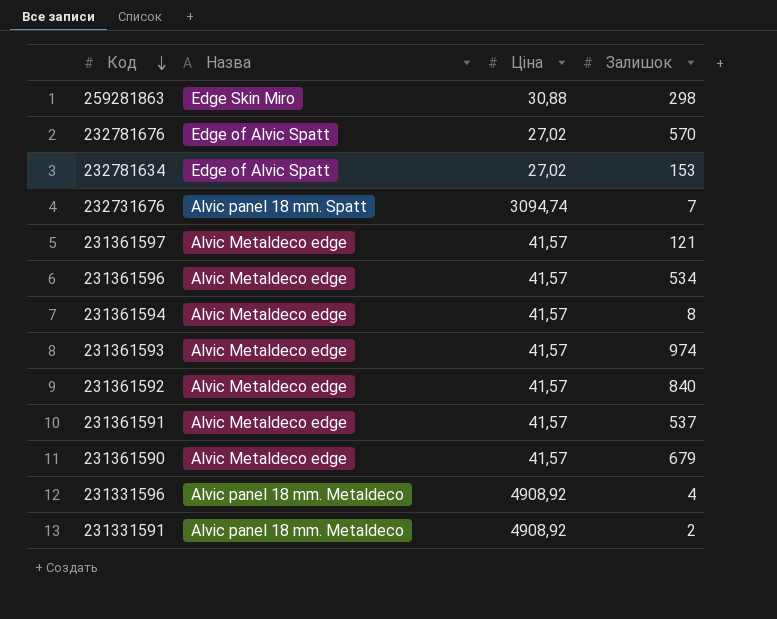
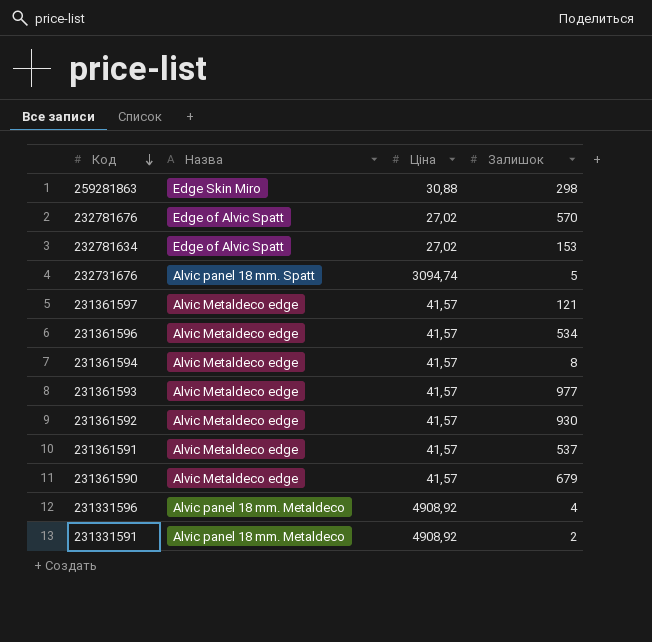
232731676 | Залишок: 7 -> 5
231361593 | Залишок: 974 -> 977
231361592 | Залишок: 840 -> 930

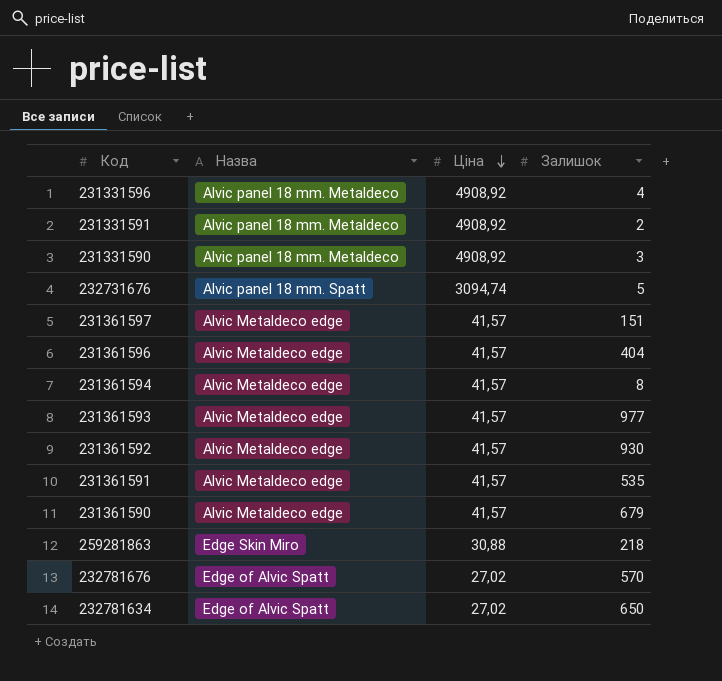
row order: Код descending -> Ціна descending
row 231331590: none -> Alvic panel 18 mm. Metaldeco | 4908,92 | 3
231361597 | Залишок: 121 -> 151
231361596 | Залишок: 534 -> 404
231361591 | Залишок: 537 -> 535
259281863 | Залишок: 298 -> 218
232781634 | Залишок: 153 -> 650

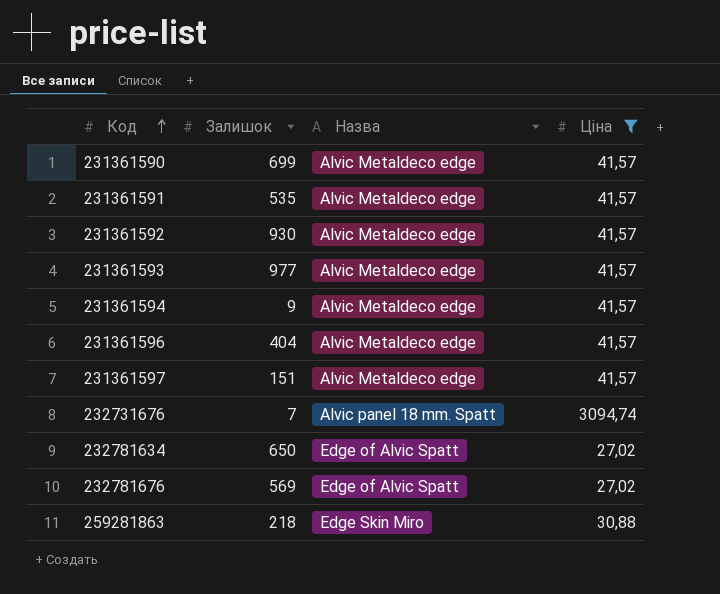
filter: none -> Ціна != 4908,92
row order: Ціна descending -> Код ascending
column Залишок | position: 4 -> 2
231361590 | Залишок: 679 -> 699
231361594 | Залишок: 8 -> 9
232731676 | Залишок: 5 -> 7
232781676 | Залишок: 570 -> 569

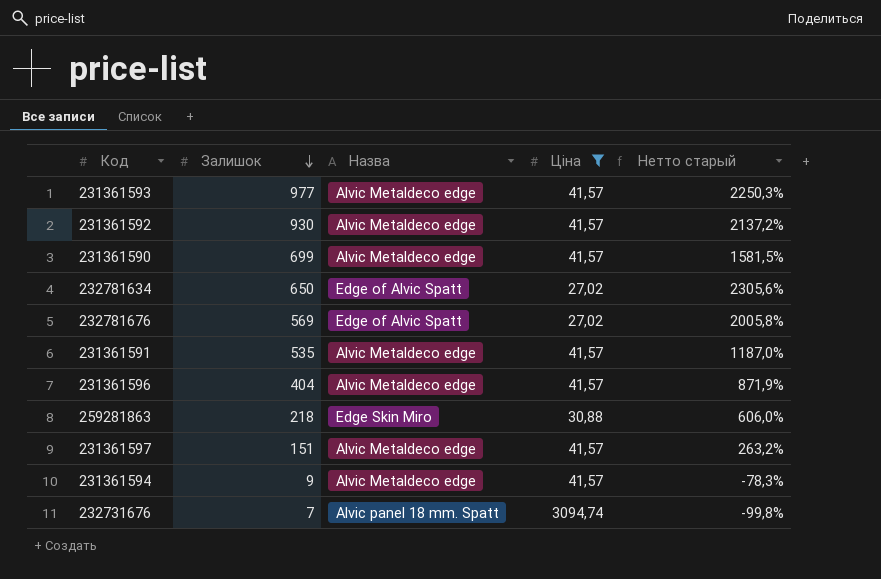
row order: Код ascending -> Залишок descending
column Нетто старый | formula: none -> ([Залишок] - [Ціна]) / [Ціна]

